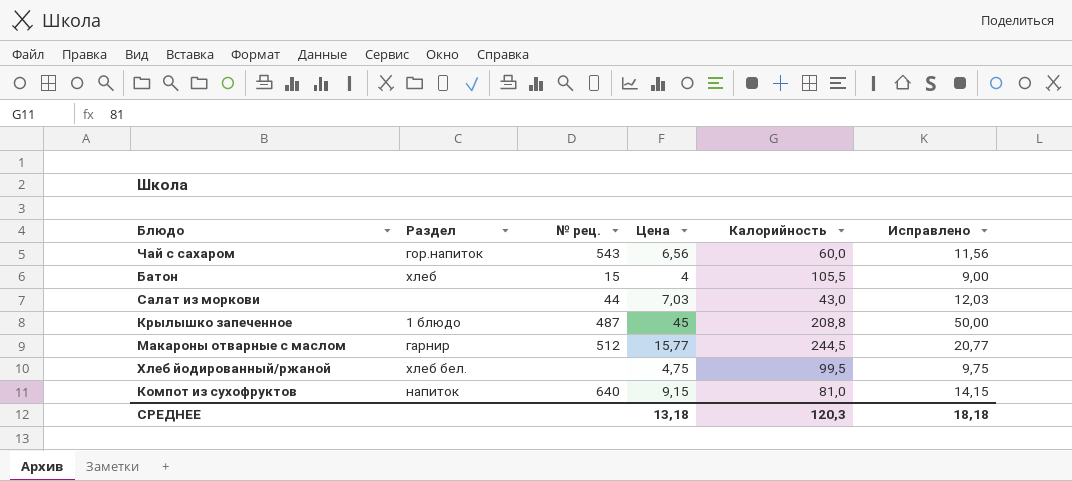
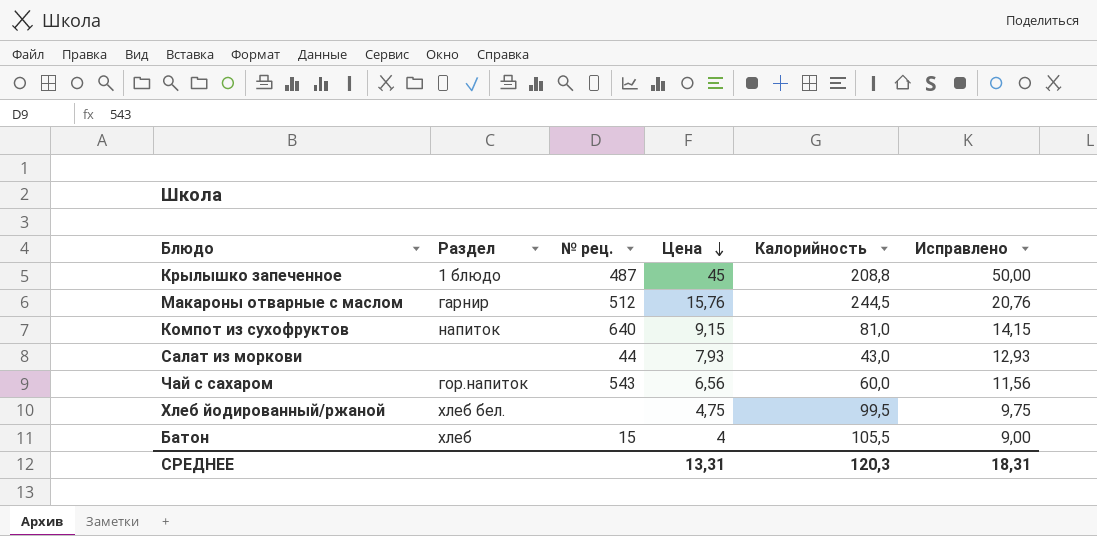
row order: none -> Цена descending
Макароны отварные с маслом | Цена: 15,77 -> 15,76
Макароны отварные с маслом | Исправлено: 20,77 -> 20,76
Салат из моркови | Цена: 7,03 -> 7,93
Салат из моркови | Исправлено: 12,03 -> 12,93
СРЕДНЕЕ | Цена: 13,18 -> 13,31
СРЕДНЕЕ | Исправлено: 18,18 -> 18,31

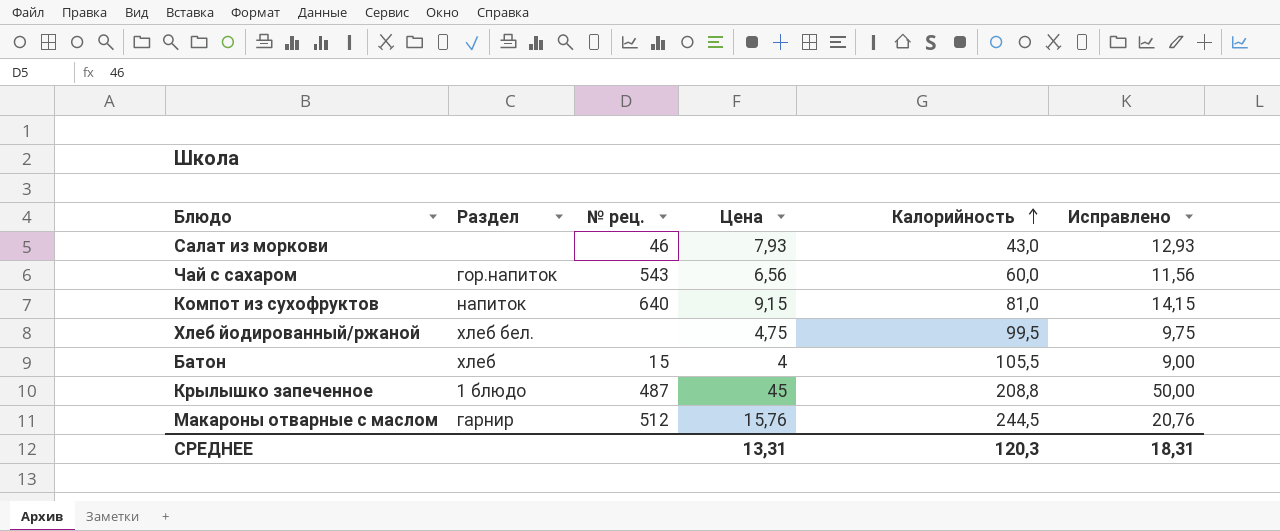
row order: Цена descending -> Калорийность ascending
Салат из моркови | № рец.: 44 -> 46

